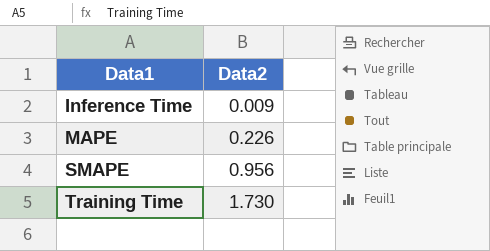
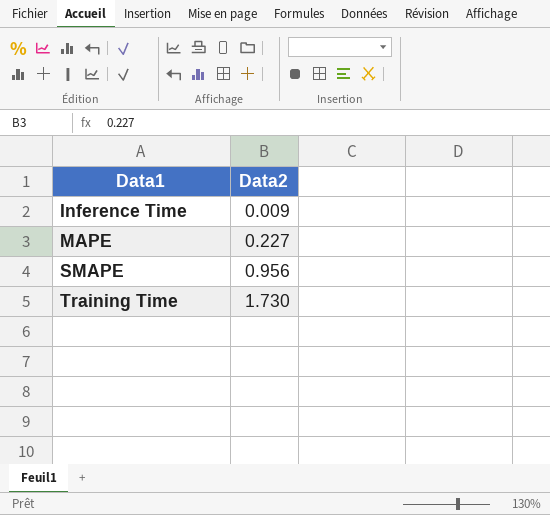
MAPE | Data2: 0.226 -> 0.227

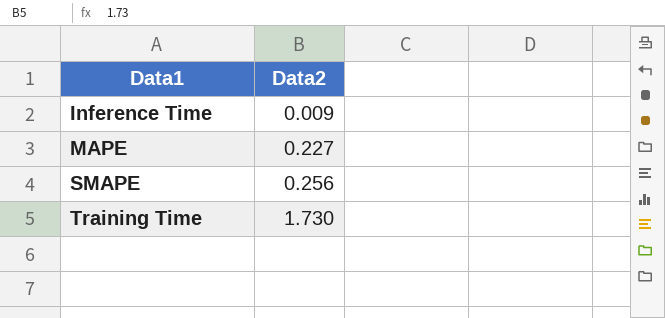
SMAPE | Data2: 0.956 -> 0.256

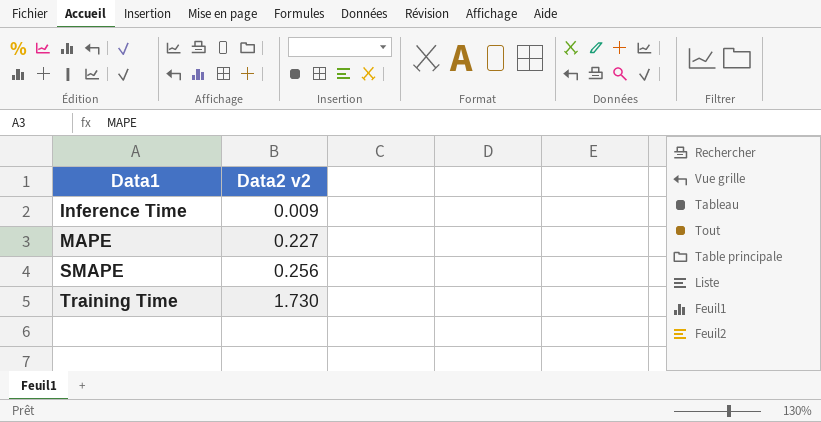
column name: Data2 -> Data2 v2

